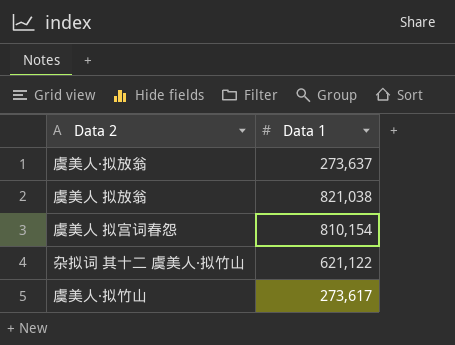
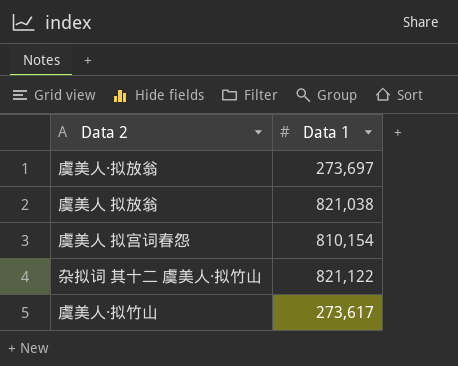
虞美人·拟放翁 | Data 1: 273,637 -> 273,697
杂拟词 其十二 虞美人·拟竹山 | Data 1: 621,122 -> 821,122

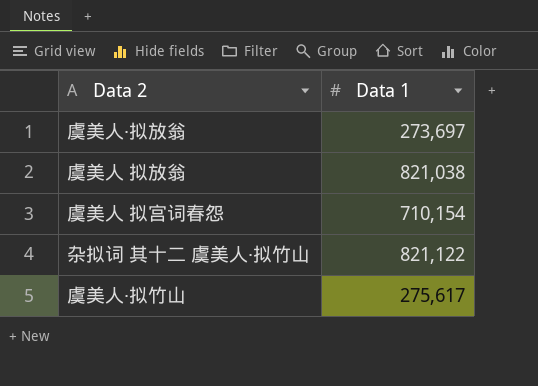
虞美人 拟宫词春怨 | Data 1: 810,154 -> 710,154
虞美人·拟竹山 | Data 1: 273,617 -> 275,617

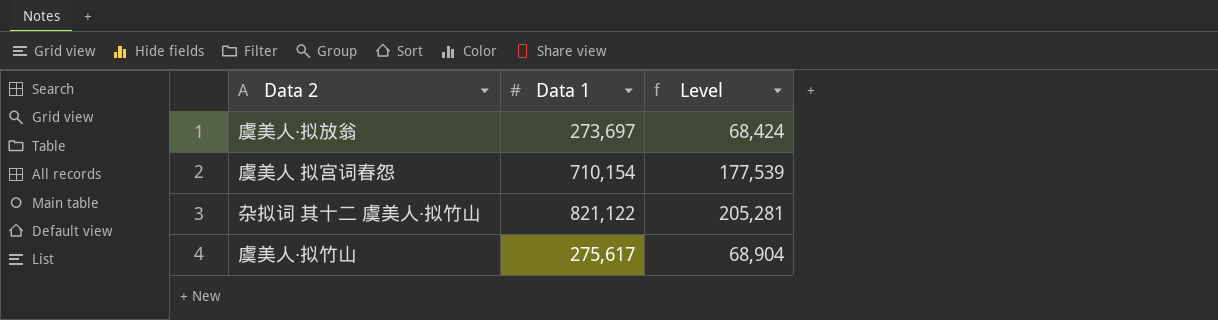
column Level | formula: none -> [Data 1] * 0.25
row 虞美人 拟放翁: 821,038 -> none

